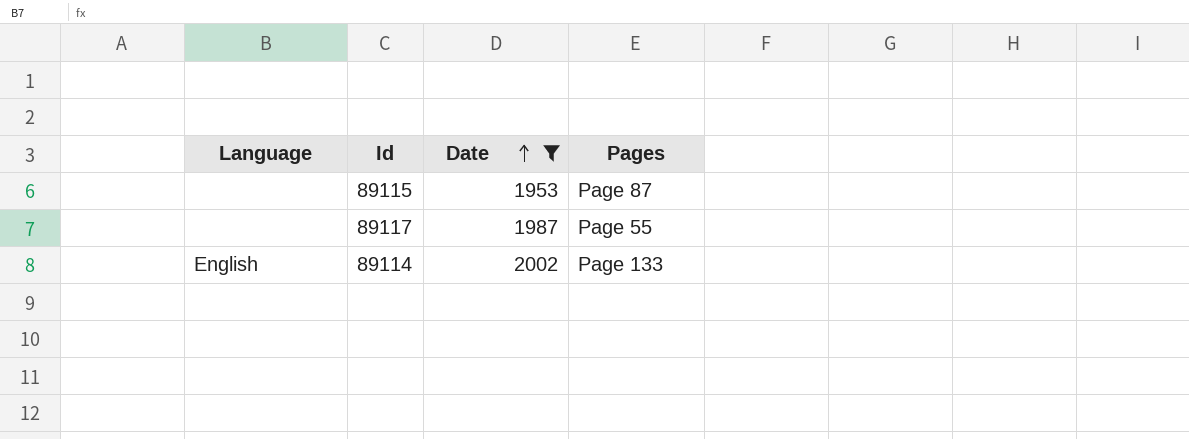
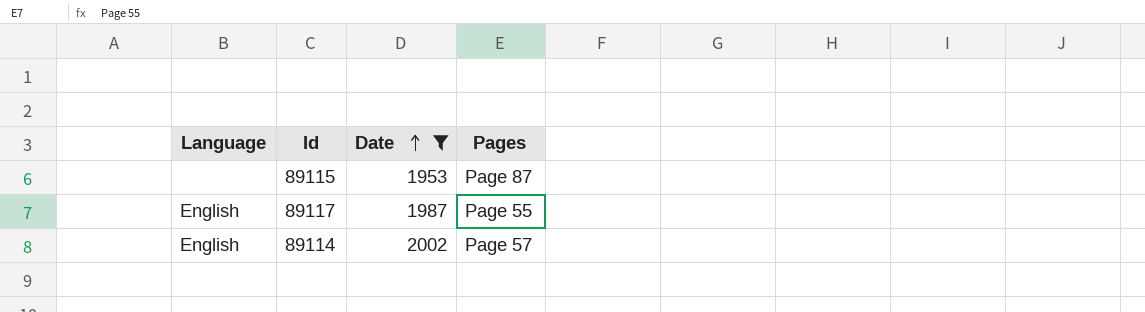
89117 | Language: none -> English
89114 | Pages: Page 133 -> Page 57

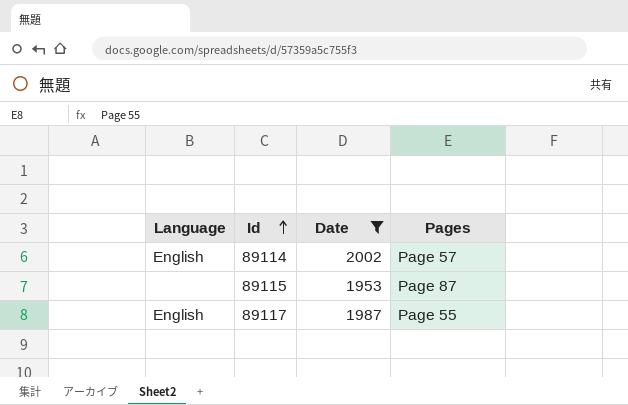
row order: Date ascending -> Id ascending

